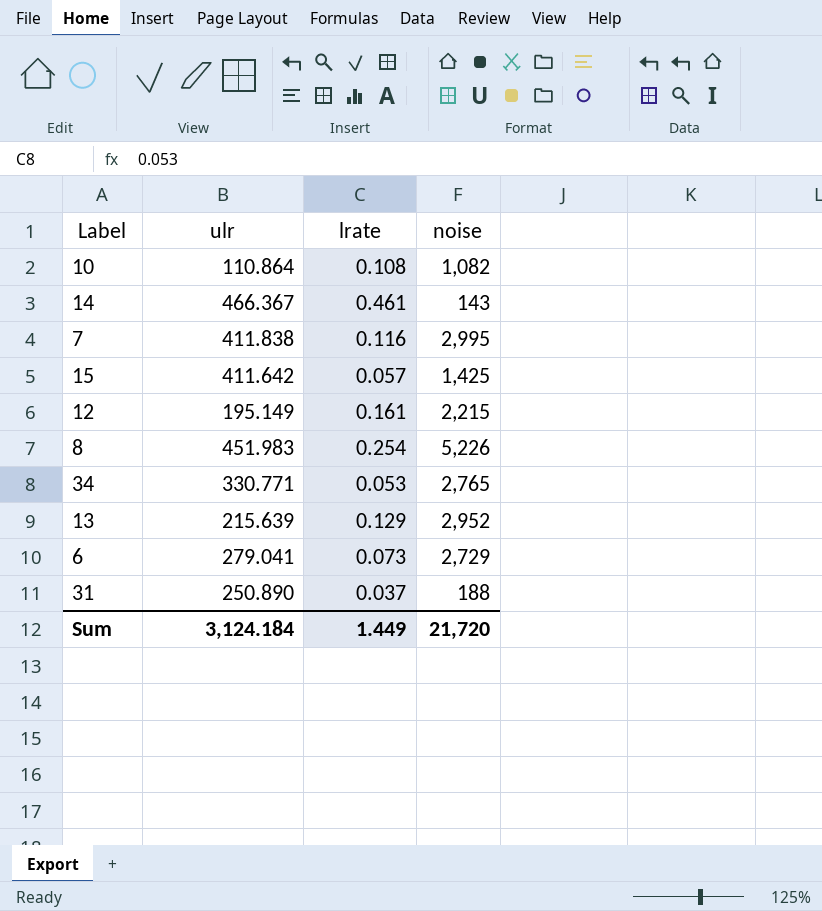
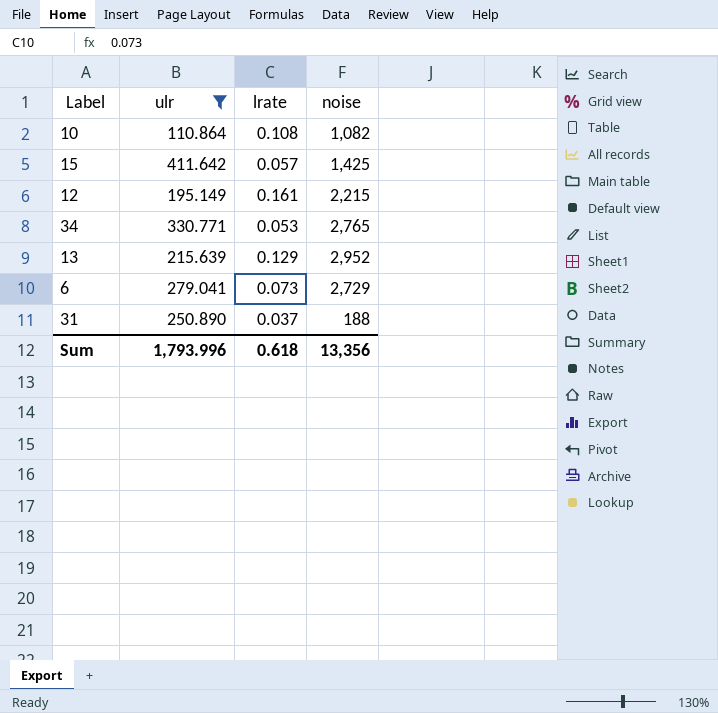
filter: none -> ulr <= 411.642
Sum | ulr: 3,124.184 -> 1,793.996
Sum | lrate: 1.449 -> 0.618
Sum | noise: 21,720 -> 13,356

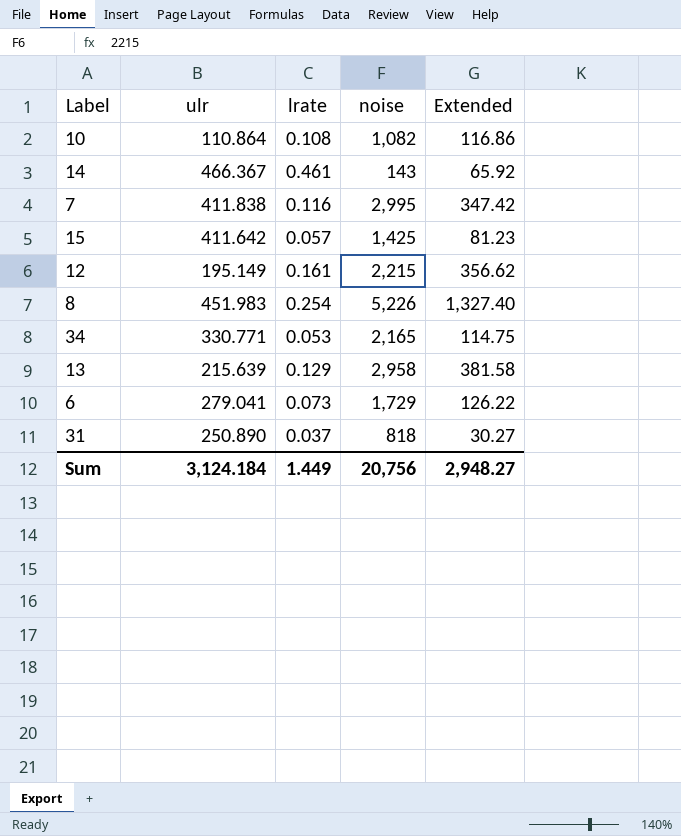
filter: ulr <= 411.642 -> none
column Extended | formula: none -> [lrate] * [noise]
34 | noise: 2,765 -> 2,165
13 | noise: 2,952 -> 2,958
6 | noise: 2,729 -> 1,729
31 | noise: 188 -> 818
Sum | ulr: 1,793.996 -> 3,124.184
Sum | lrate: 0.618 -> 1.449
Sum | noise: 13,356 -> 20,756

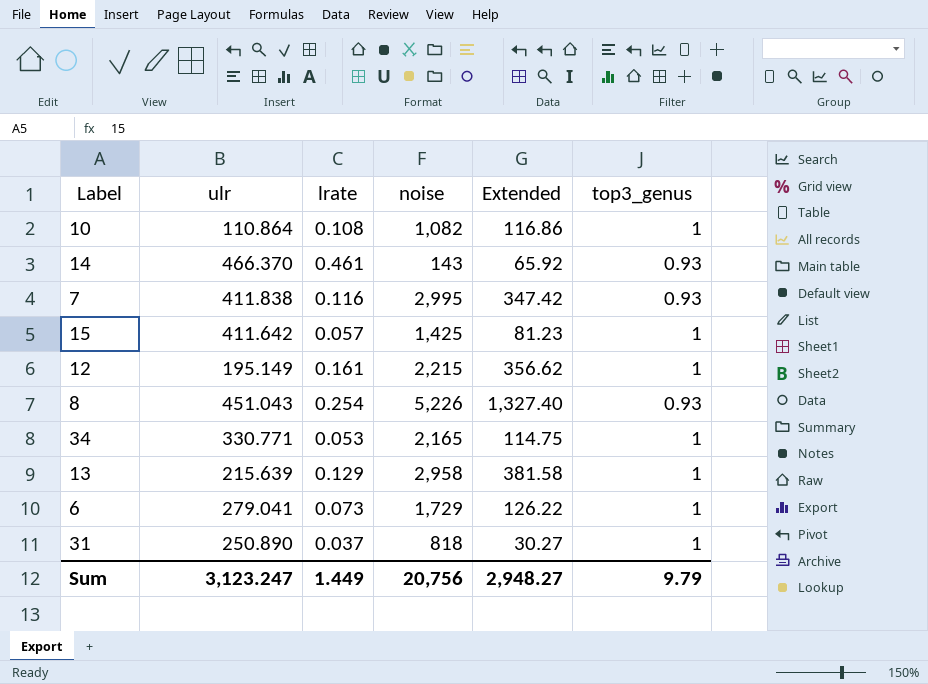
column top3_genus | position: none -> 6
14 | ulr: 466.367 -> 466.370
8 | ulr: 451.983 -> 451.043
Sum | ulr: 3,124.184 -> 3,123.247

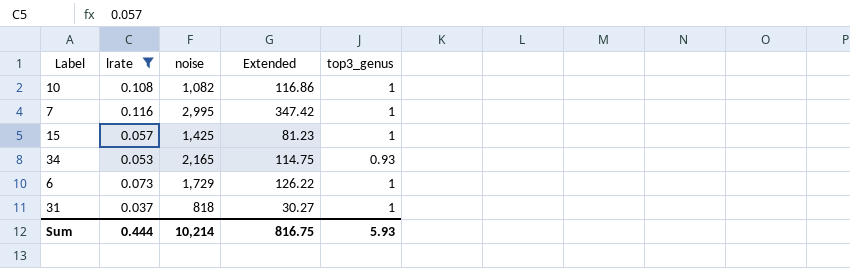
filter: none -> lrate <= 0.116
column ulr | position: 2 -> none
7 | top3_genus: 0.93 -> 1
34 | top3_genus: 1 -> 0.93
Sum | lrate: 1.449 -> 0.444
Sum | noise: 20,756 -> 10,214
Sum | Extended: 2,948.27 -> 816.75
Sum | top3_genus: 9.79 -> 5.93

